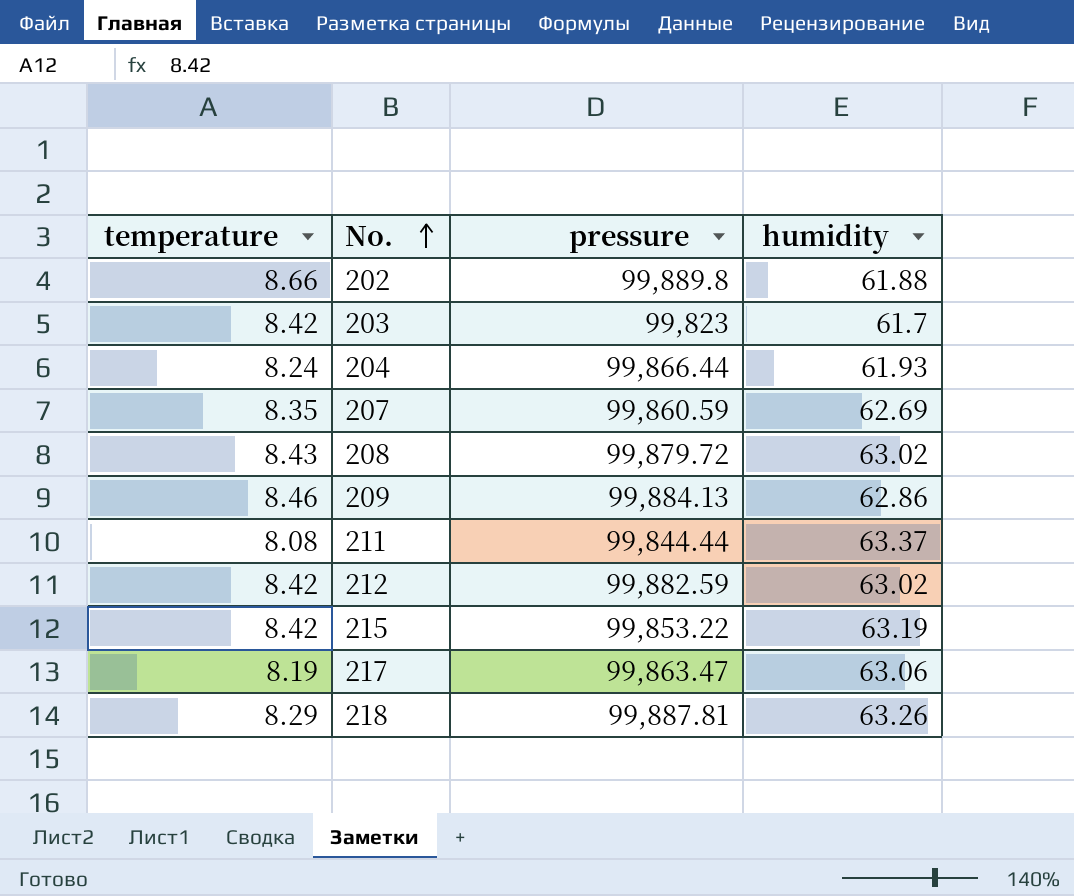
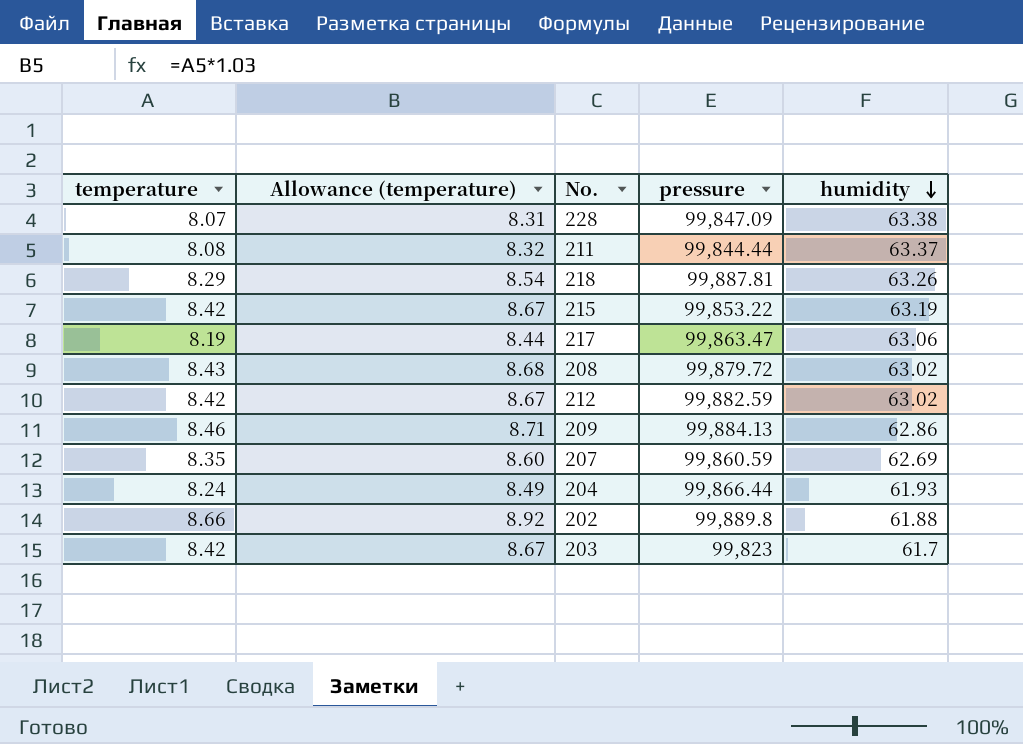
row order: No. ascending -> humidity descending
column Allowance (temperature) | formula: none -> [temperature] * 1.03
row 228: none -> 8.07 | 8.31 | 99,847.09 | 63.38

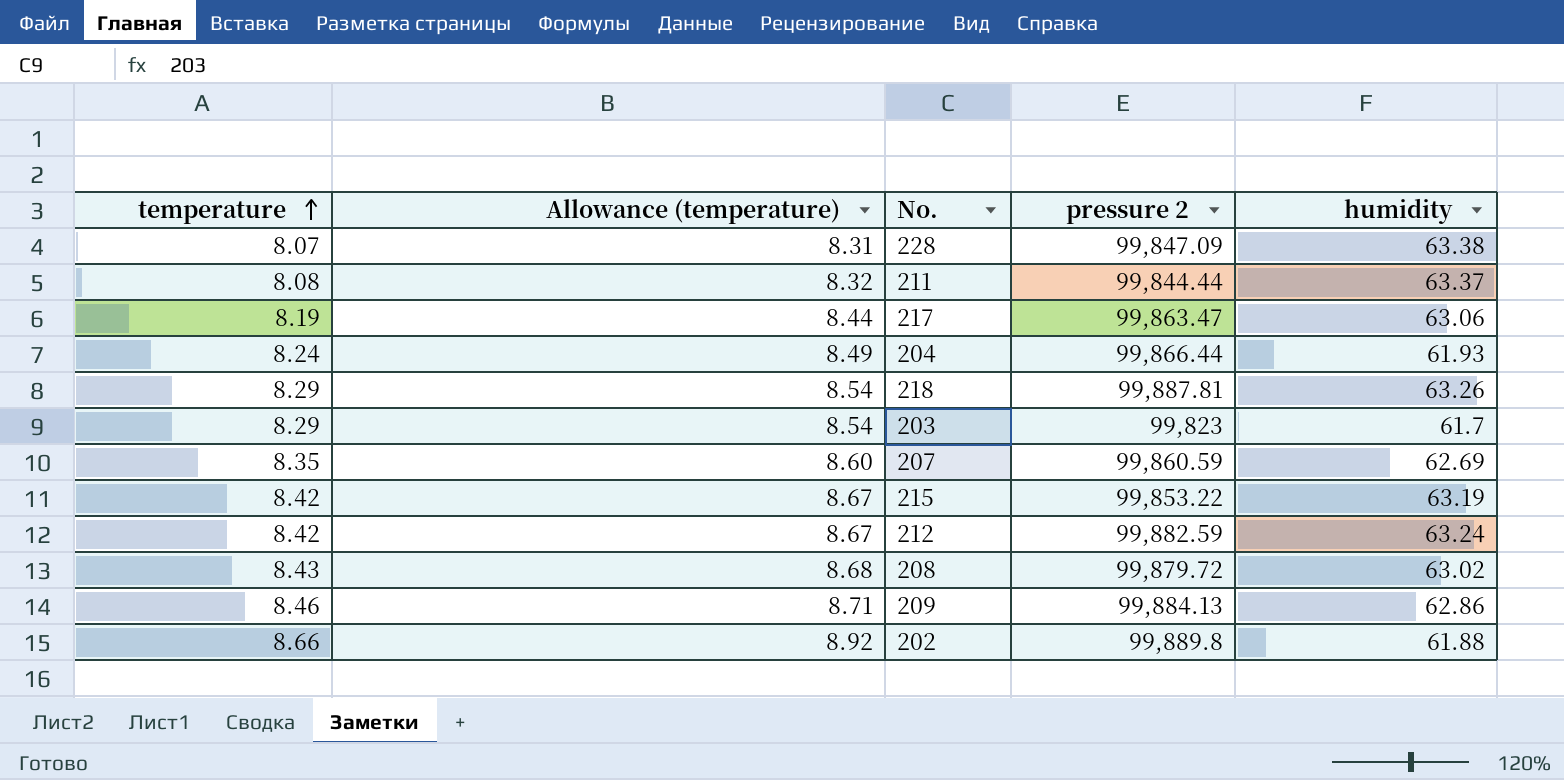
row order: humidity descending -> temperature ascending
column name: pressure -> pressure 2
203 | temperature: 8.42 -> 8.29
203 | Allowance (temperature): 8.67 -> 8.54
212 | humidity: 63.02 -> 63.24

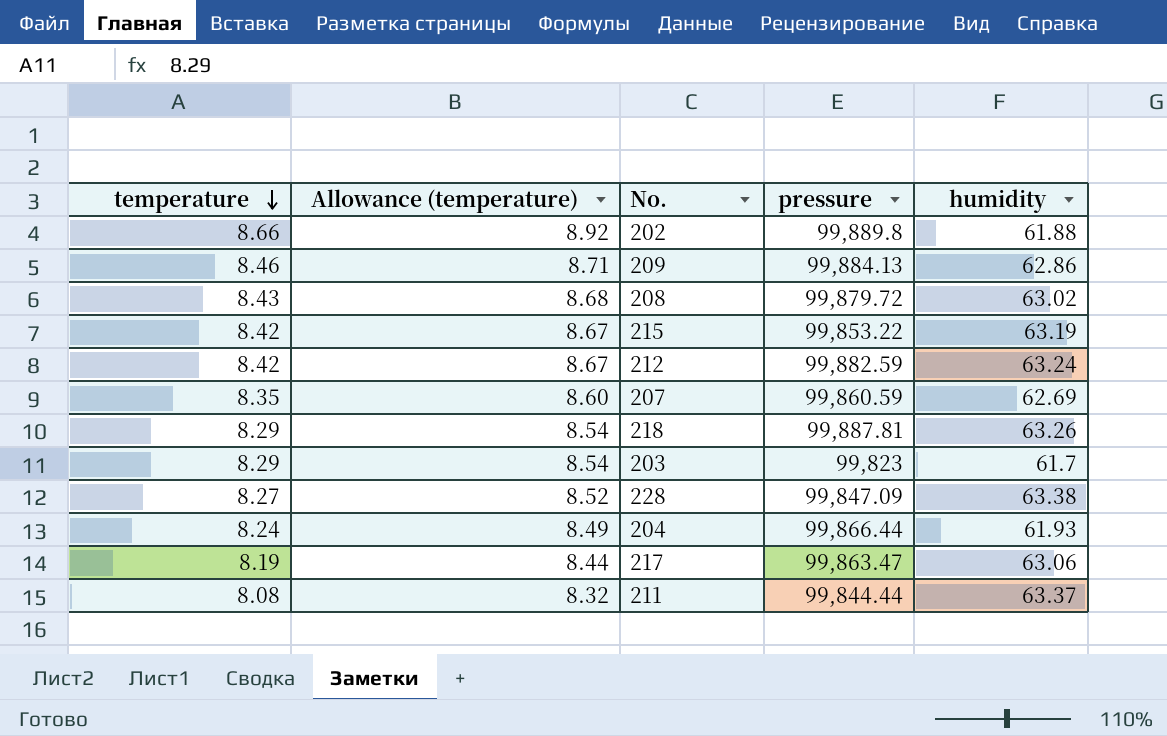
row order: temperature ascending -> temperature descending
column name: pressure 2 -> pressure
228 | temperature: 8.07 -> 8.27
228 | Allowance (temperature): 8.31 -> 8.52

